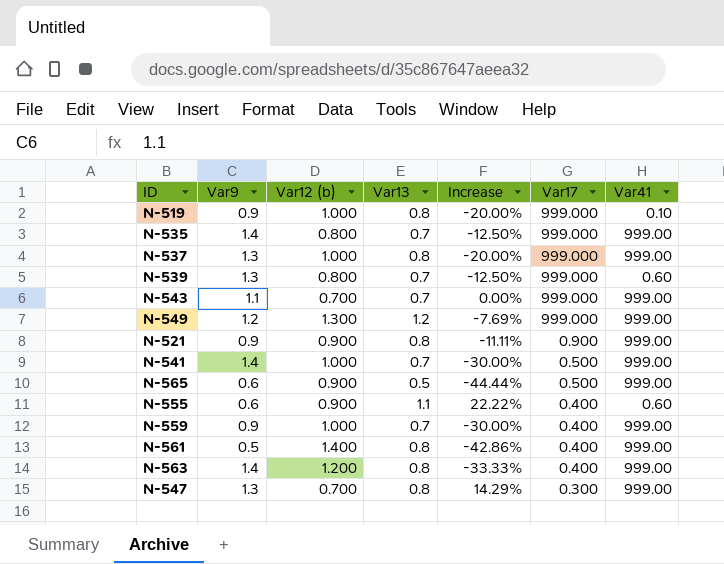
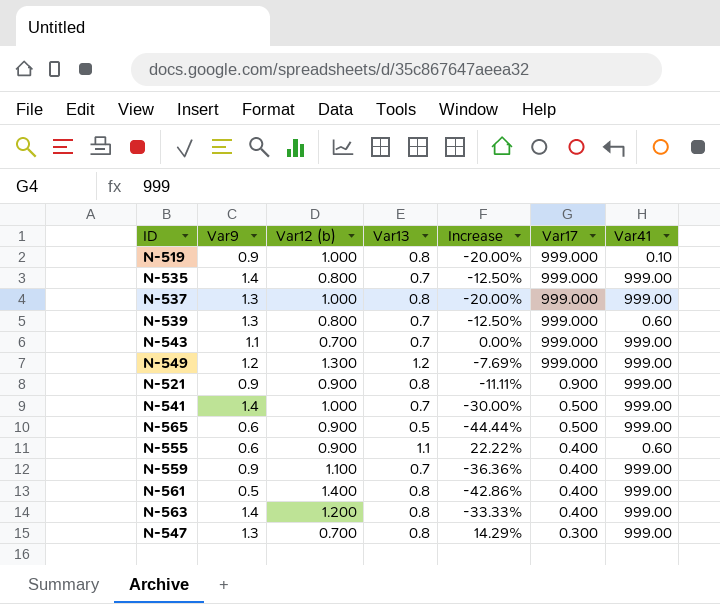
N-559 | Var12 (b): 1.000 -> 1.100
N-559 | Increase: -30.00% -> -36.36%

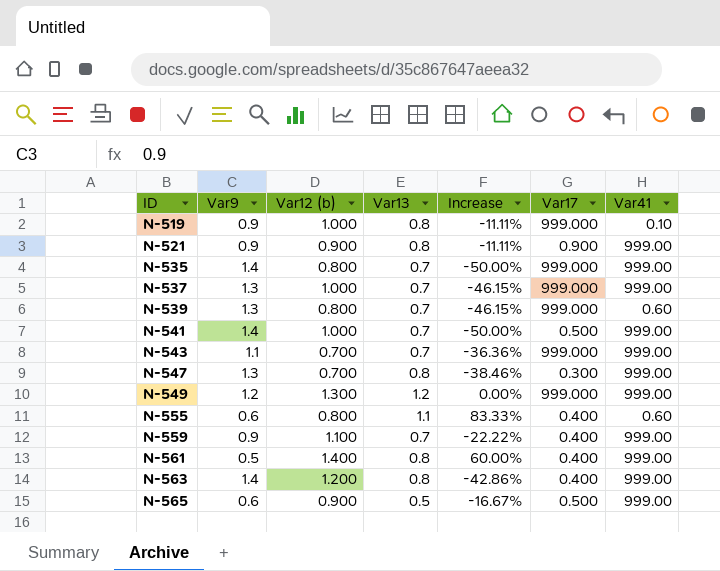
row order: Var17 descending -> ID ascending
column Increase | formula: ([Var13] - [Var12 (b)]) / [Var12 (b)] -> ([Var13] - [Var9]) / [Var9]
N-537 | Var13: 0.8 -> 0.7
N-555 | Var12 (b): 0.900 -> 0.800

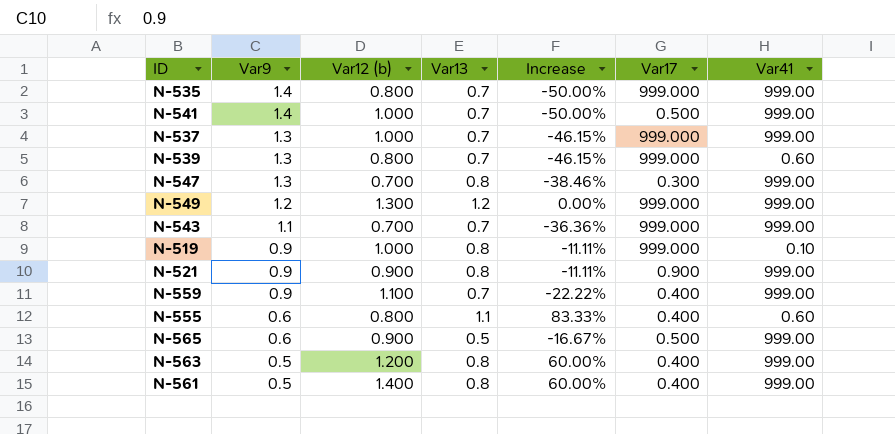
row order: ID ascending -> Var9 descending
N-563 | Var9: 1.4 -> 0.5
N-563 | Increase: -42.86% -> 60.00%

